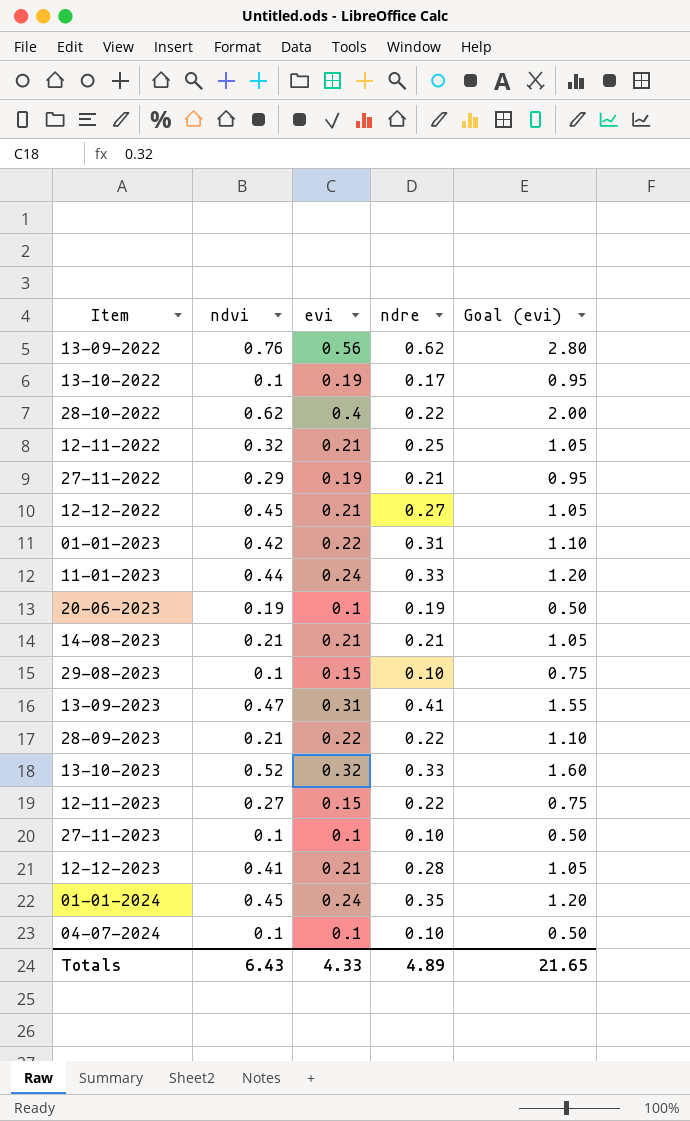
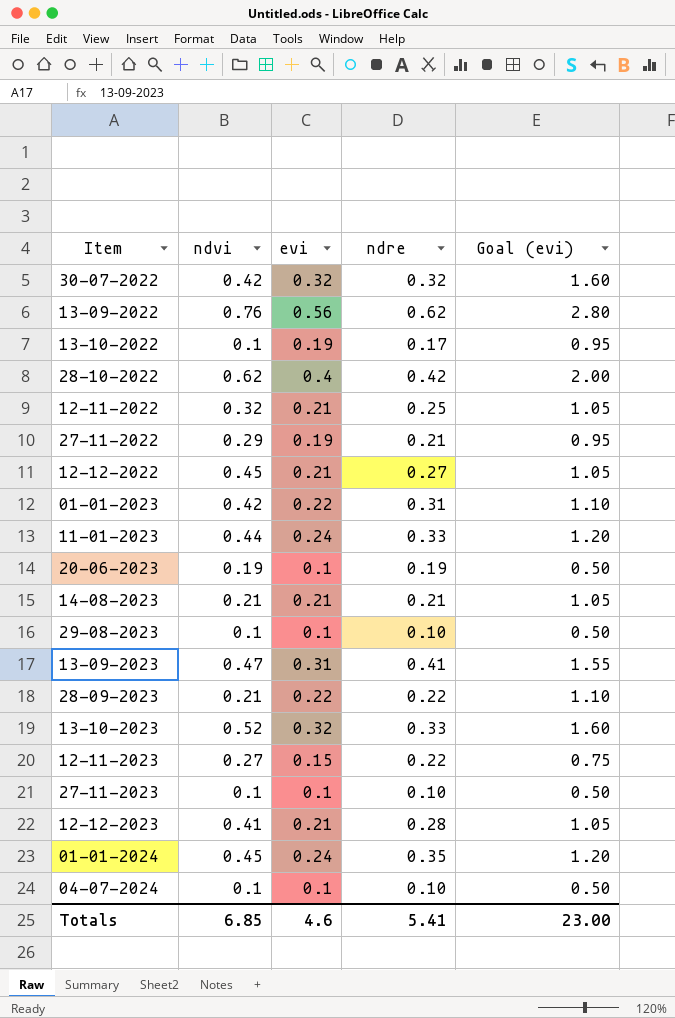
row 30-07-2022: none -> 0.42 | 0.32 | 0.32 | 1.60
28-10-2022 | ndre: 0.22 -> 0.42
29-08-2023 | evi: 0.15 -> 0.1
29-08-2023 | Goal (evi): 0.75 -> 0.50
Totals | ndvi: 6.43 -> 6.85
Totals | evi: 4.33 -> 4.6
Totals | ndre: 4.89 -> 5.41
Totals | Goal (evi): 21.65 -> 23.00

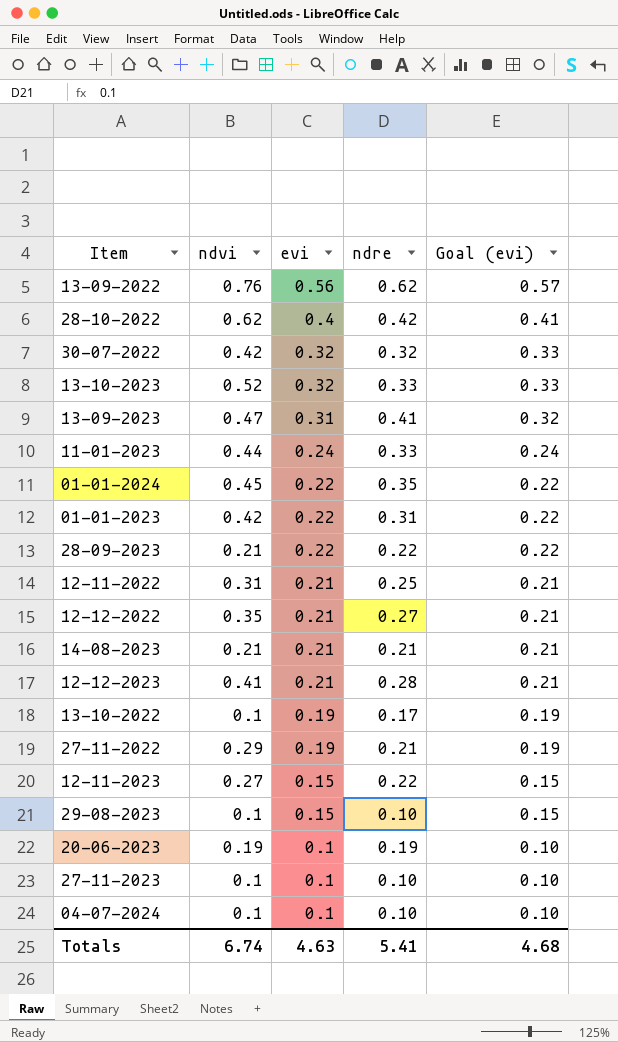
row order: Item ascending -> evi descending
column Goal (evi) | formula: [evi] * 5 -> [evi] * 1.02
01-01-2024 | evi: 0.24 -> 0.22
12-11-2022 | ndvi: 0.32 -> 0.31
12-12-2022 | ndvi: 0.45 -> 0.35
29-08-2023 | evi: 0.1 -> 0.15
Totals | ndvi: 6.85 -> 6.74
Totals | evi: 4.6 -> 4.63
Totals | Goal (evi): 23.00 -> 4.68

